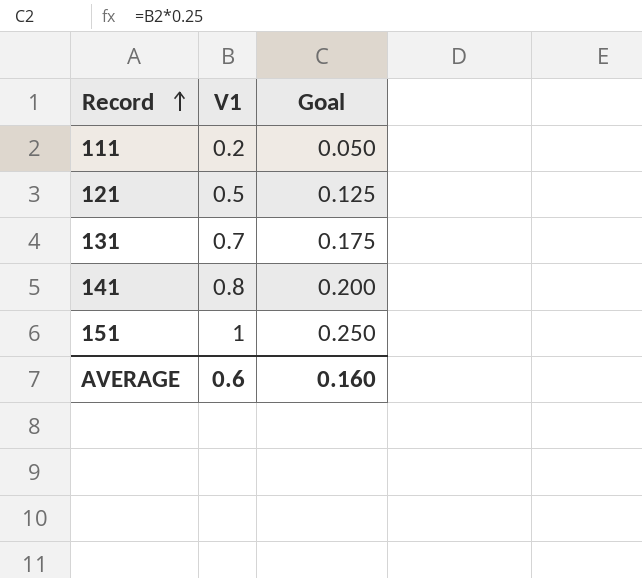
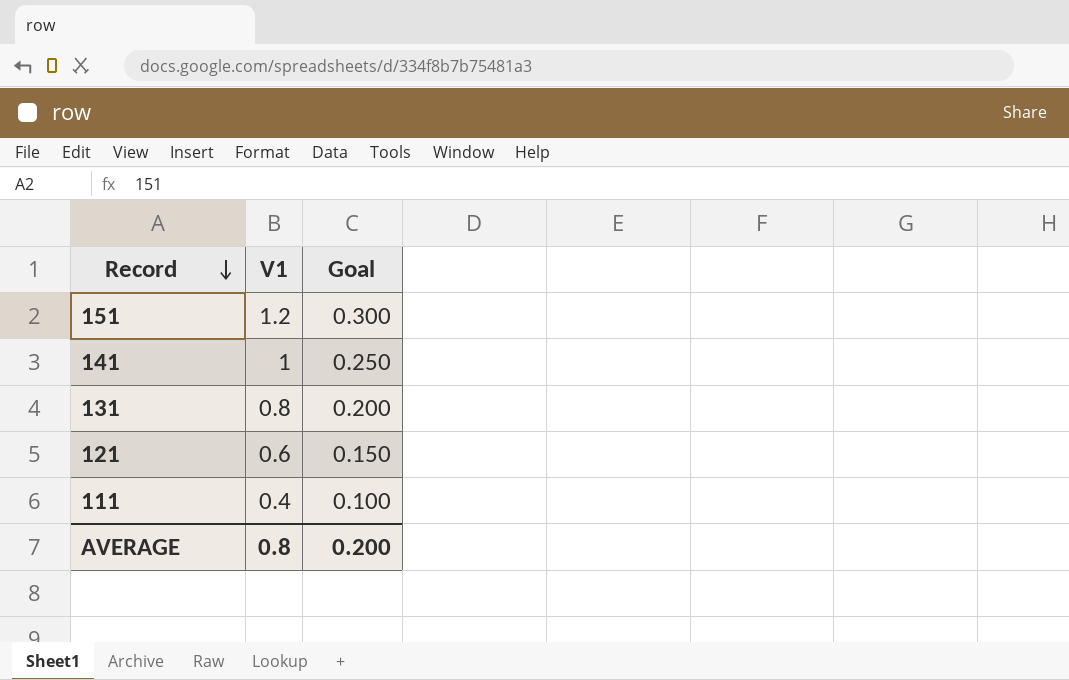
row order: Record ascending -> Record descending
151 | V1: 1 -> 1.2
151 | Goal: 0.250 -> 0.300
141 | V1: 0.8 -> 1
141 | Goal: 0.200 -> 0.250
131 | V1: 0.7 -> 0.8
131 | Goal: 0.175 -> 0.200
121 | V1: 0.5 -> 0.6
121 | Goal: 0.125 -> 0.150
111 | V1: 0.2 -> 0.4
111 | Goal: 0.050 -> 0.100
AVERAGE | V1: 0.6 -> 0.8
AVERAGE | Goal: 0.160 -> 0.200

